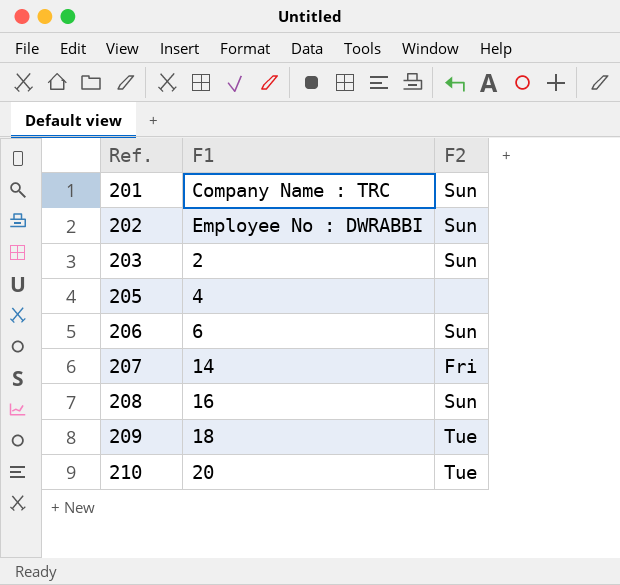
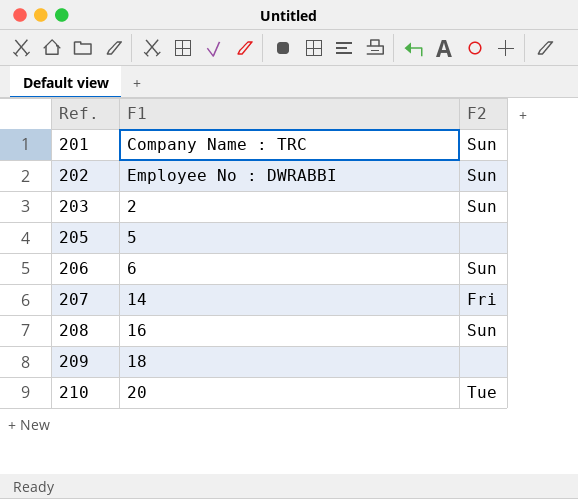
205 | F1: 4 -> 5
209 | F2: Tue -> none

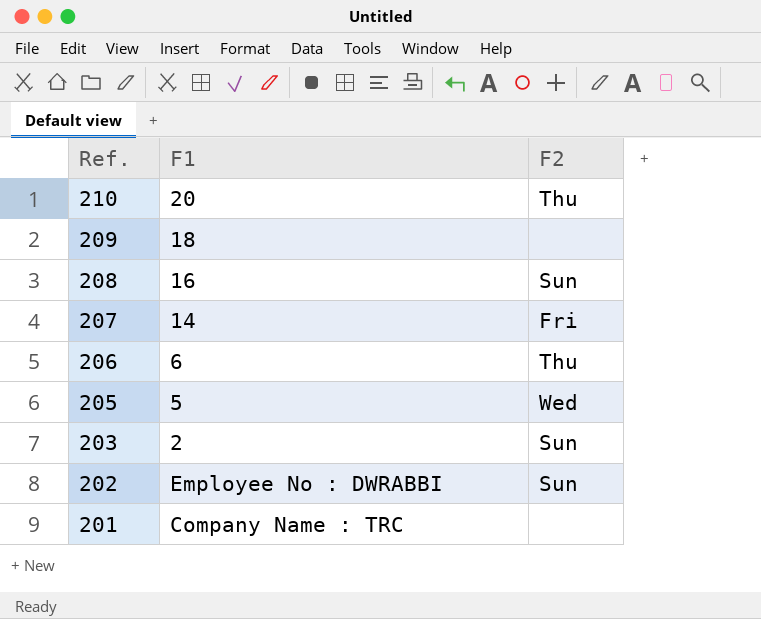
row order: Ref. ascending -> Ref. descending
210 | F2: Tue -> Thu
206 | F2: Sun -> Thu
205 | F2: none -> Wed
201 | F2: Sun -> none

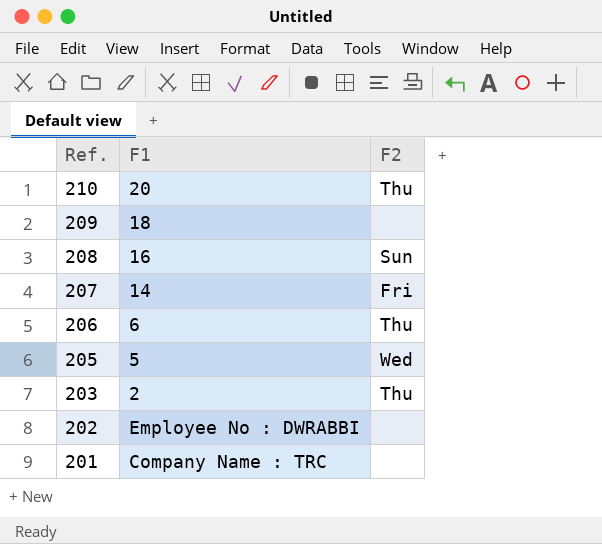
203 | F2: Sun -> Thu
202 | F2: Sun -> none

